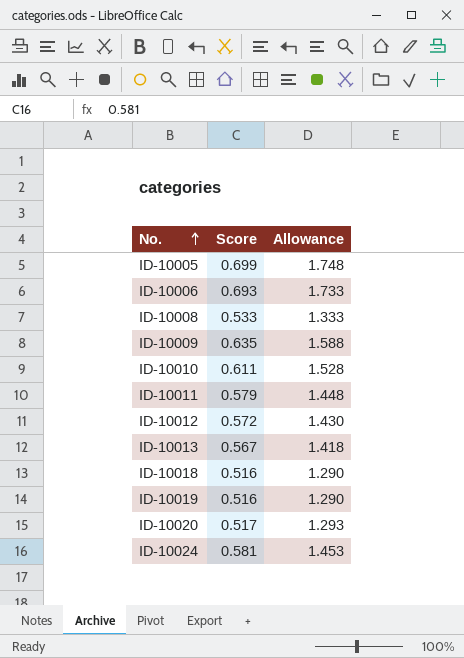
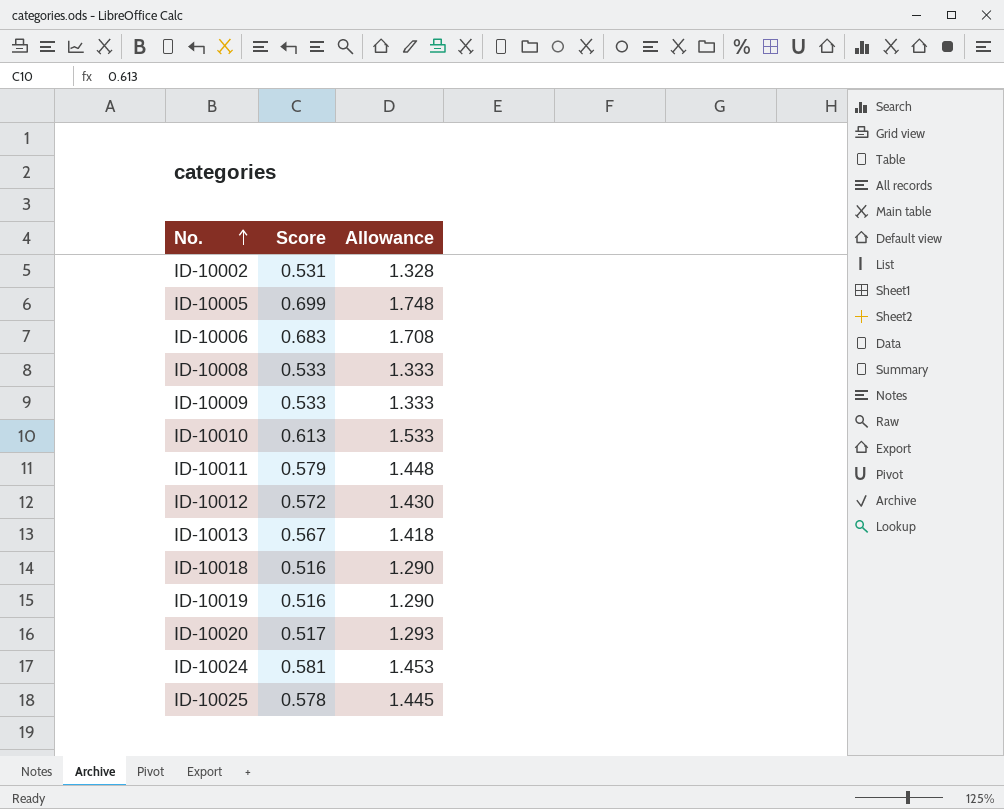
row ID-10002: none -> 0.531 | 1.328
ID-10006 | Score: 0.693 -> 0.683
ID-10006 | Allowance: 1.733 -> 1.708
ID-10009 | Score: 0.635 -> 0.533
ID-10009 | Allowance: 1.588 -> 1.333
ID-10010 | Score: 0.611 -> 0.613
ID-10010 | Allowance: 1.528 -> 1.533
row ID-10025: none -> 0.578 | 1.445

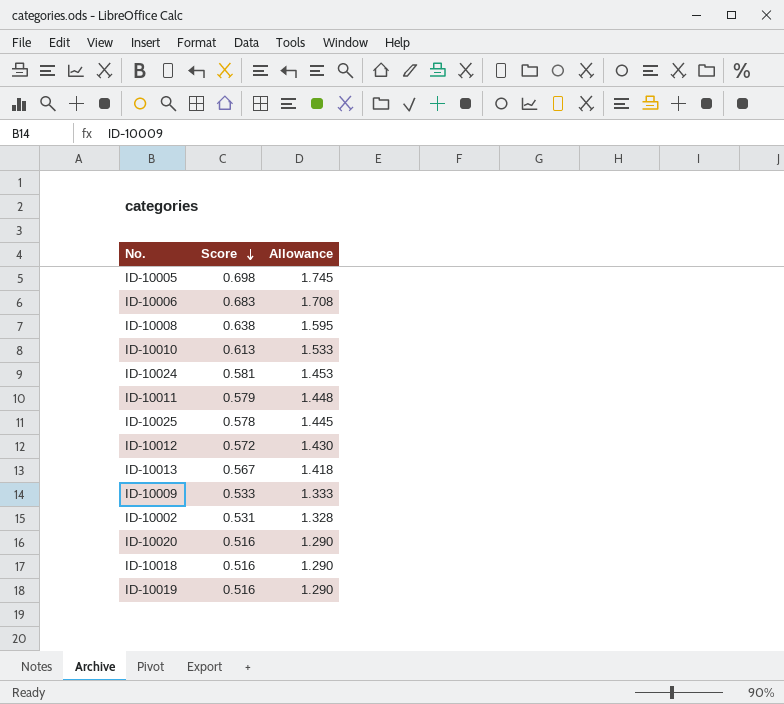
row order: No. ascending -> Score descending
ID-10005 | Score: 0.699 -> 0.698
ID-10005 | Allowance: 1.748 -> 1.745
ID-10008 | Score: 0.533 -> 0.638
ID-10008 | Allowance: 1.333 -> 1.595
ID-10020 | Score: 0.517 -> 0.516
ID-10020 | Allowance: 1.293 -> 1.290

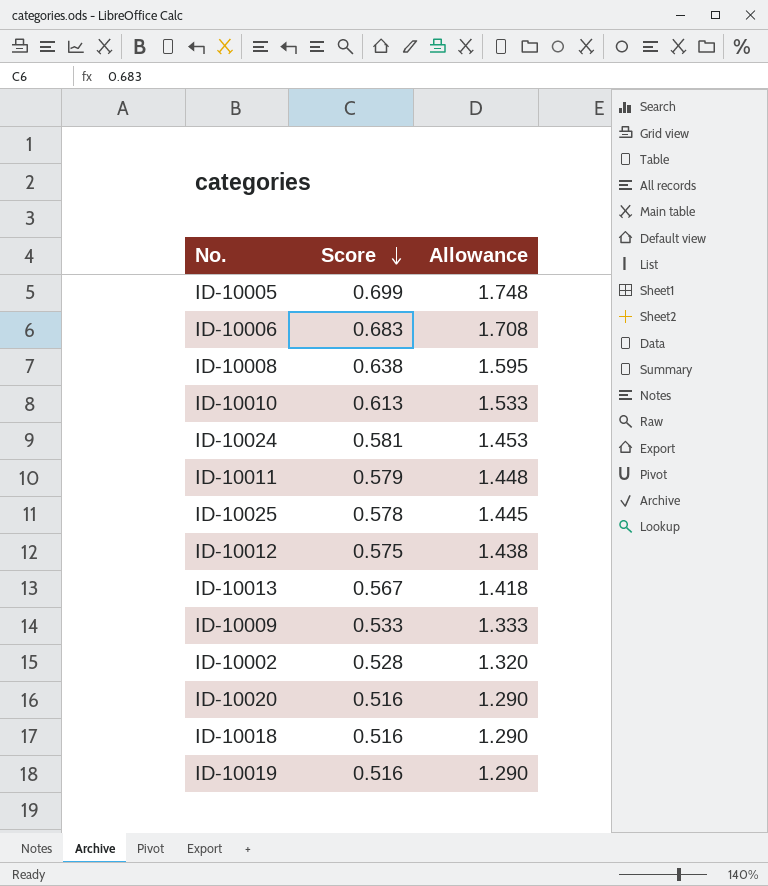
ID-10005 | Score: 0.698 -> 0.699
ID-10005 | Allowance: 1.745 -> 1.748
ID-10012 | Score: 0.572 -> 0.575
ID-10012 | Allowance: 1.430 -> 1.438
ID-10002 | Score: 0.531 -> 0.528
ID-10002 | Allowance: 1.328 -> 1.320

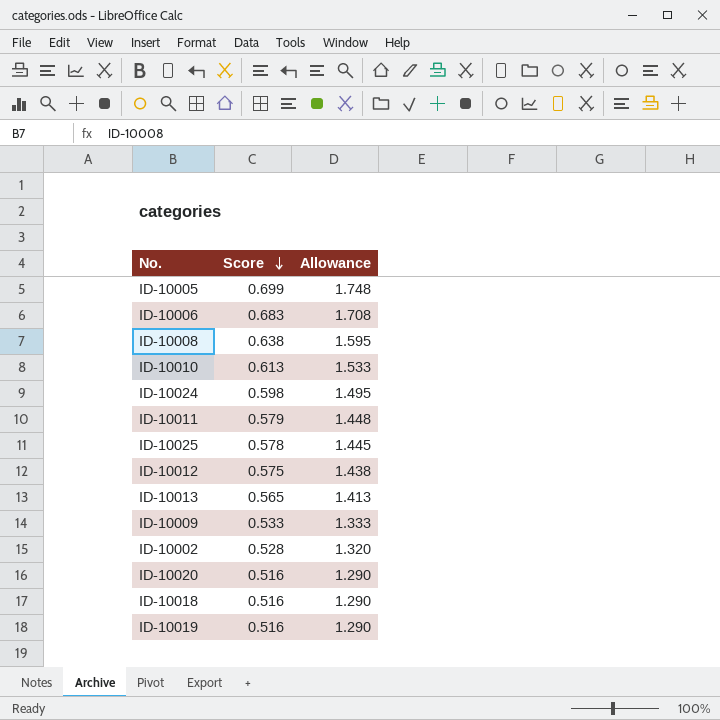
ID-10024 | Score: 0.581 -> 0.598
ID-10024 | Allowance: 1.453 -> 1.495
ID-10013 | Score: 0.567 -> 0.565
ID-10013 | Allowance: 1.418 -> 1.413

